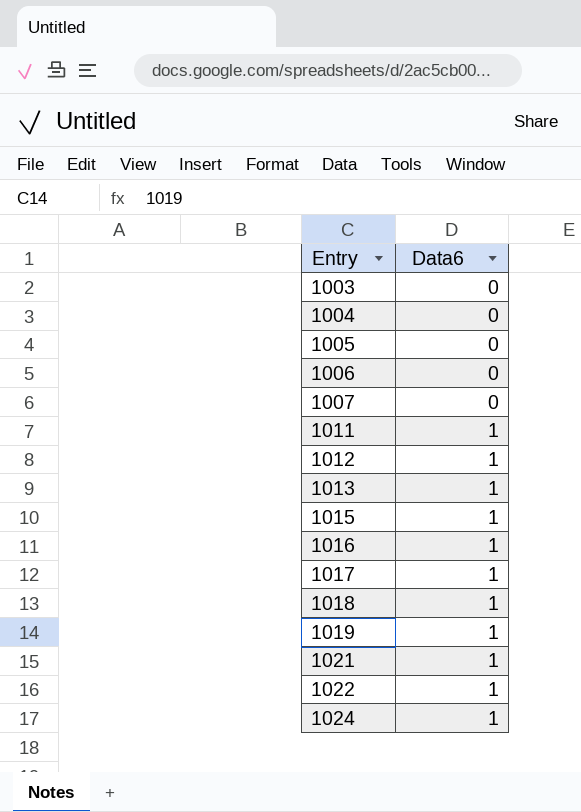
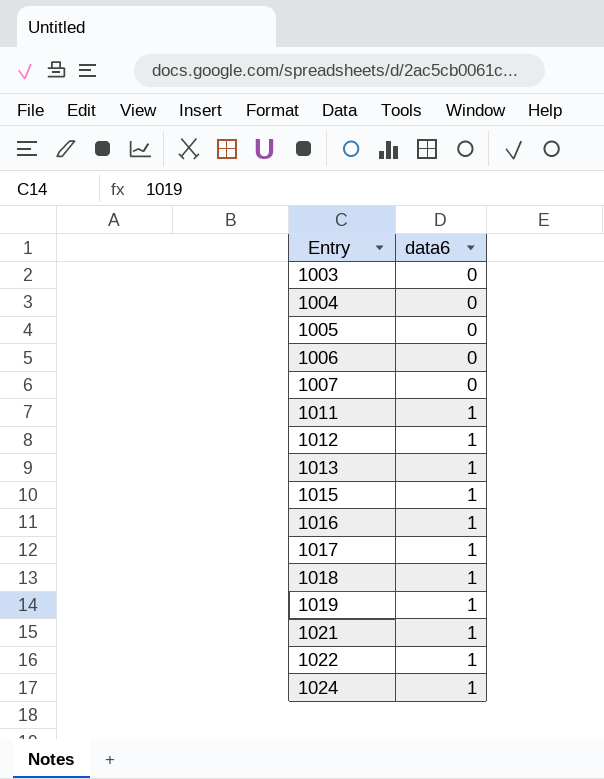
column name: Data6 -> data6

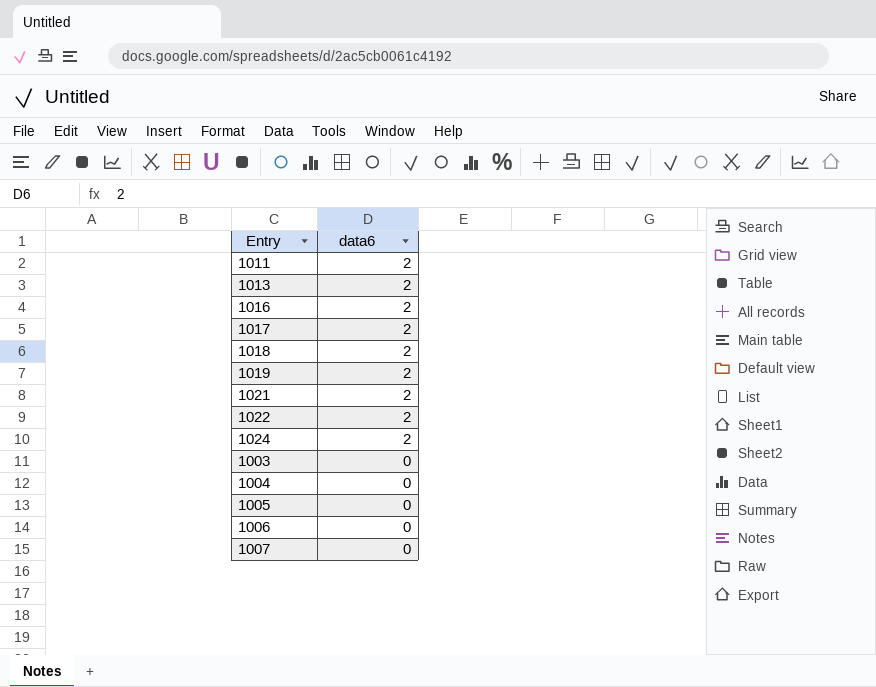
row order: Entry ascending -> data6 descending
row 1012: 1 -> none
row 1015: 1 -> none
1011 | data6: 1 -> 2
1013 | data6: 1 -> 2
1016 | data6: 1 -> 2
1017 | data6: 1 -> 2
1018 | data6: 1 -> 2
1019 | data6: 1 -> 2
1021 | data6: 1 -> 2
1022 | data6: 1 -> 2
1024 | data6: 1 -> 2

